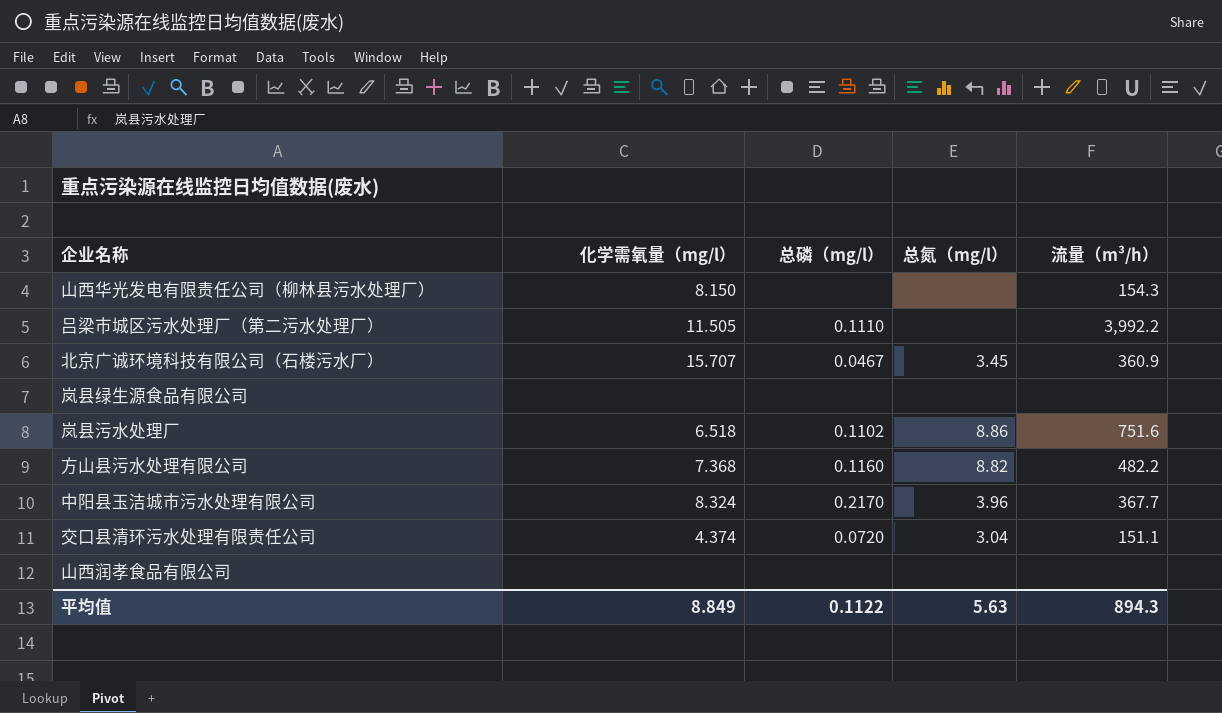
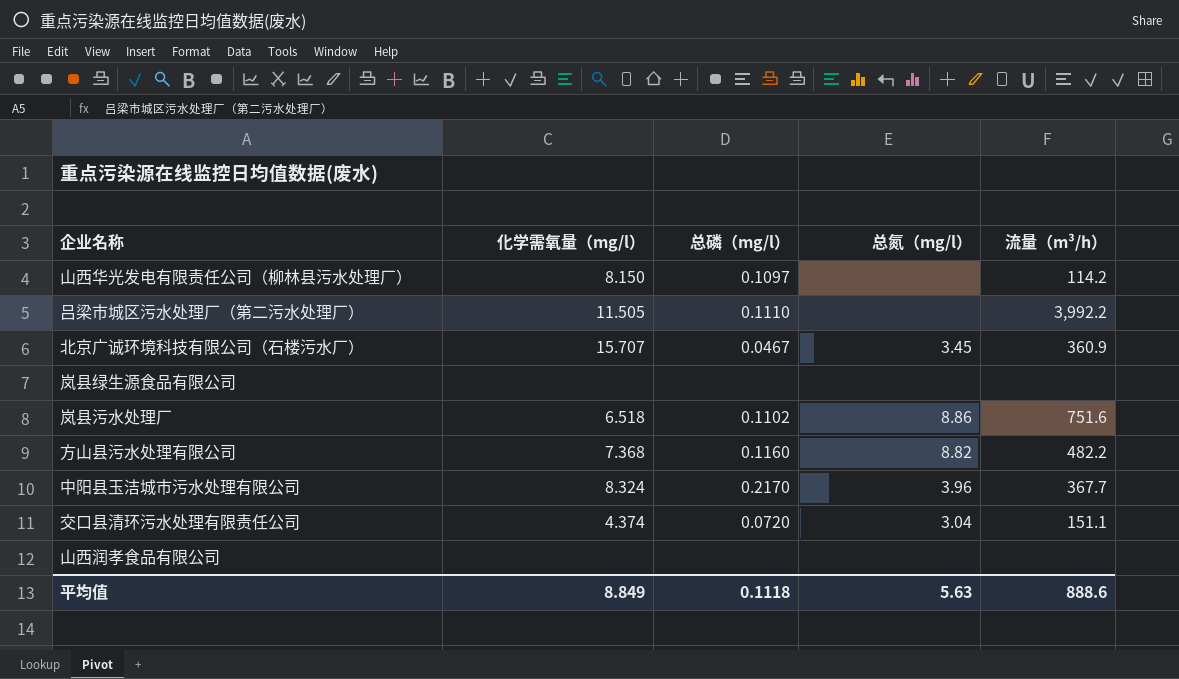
山西华光发电有限责任公司（柳林县污水处理厂） | 总磷（mg/l）: none -> 0.1097
山西华光发电有限责任公司（柳林县污水处理厂） | 流量（m³/h）: 154.3 -> 114.2
平均值 | 总磷（mg/l）: 0.1122 -> 0.1118
平均值 | 流量（m³/h）: 894.3 -> 888.6

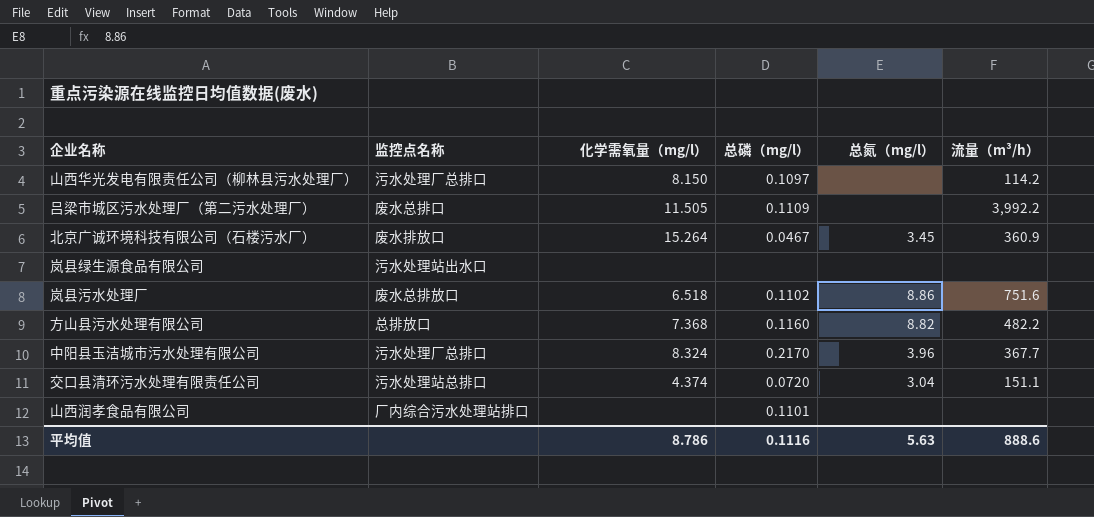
column 监控点名称 | position: none -> 2
吕梁市城区污水处理厂（第二污水处理厂） | 总磷（mg/l）: 0.1110 -> 0.1109
北京广诚环境科技有限公司（石楼污水厂） | 化学需氧量（mg/l）: 15.707 -> 15.264
山西润孝食品有限公司 | 总磷（mg/l）: none -> 0.1101
平均值 | 化学需氧量（mg/l）: 8.849 -> 8.786
平均值 | 总磷（mg/l）: 0.1118 -> 0.1116

